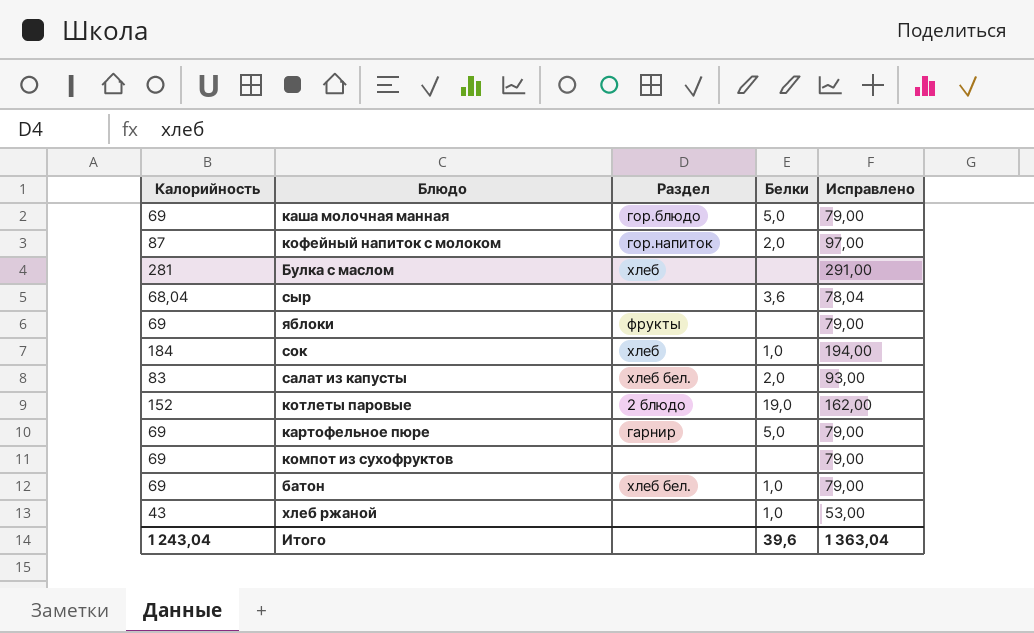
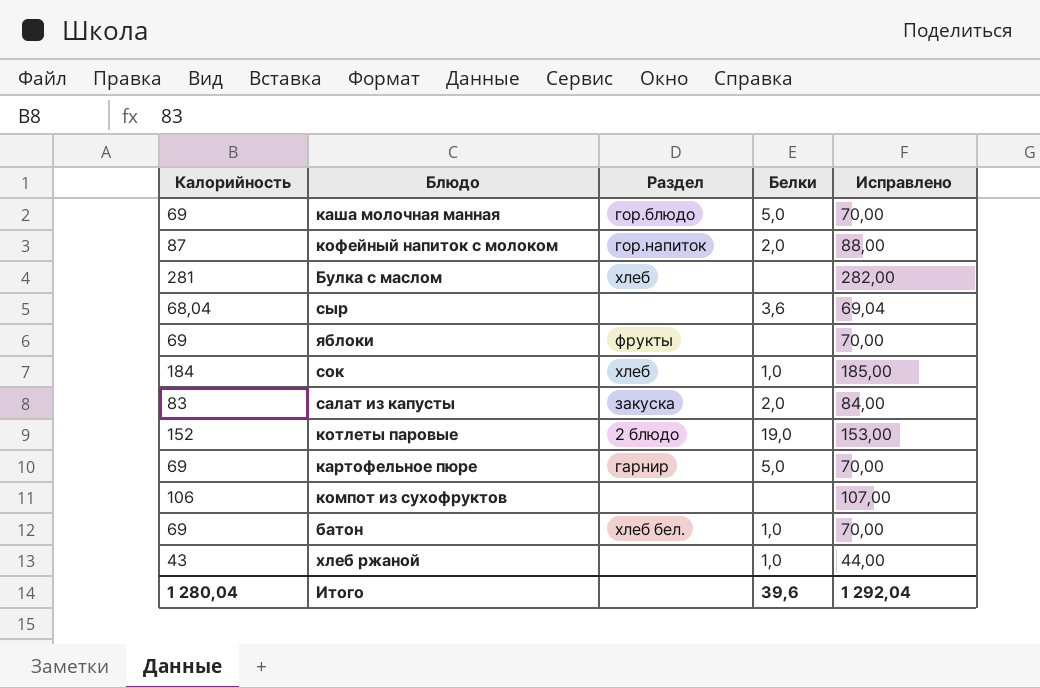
column Исправлено | formula: [Калорийность] + 10 -> [Калорийность] + 1
салат из капусты | Раздел: хлеб бел. -> закуска
компот из сухофруктов | Калорийность: 69 -> 106
Итого | Калорийность: 1 243,04 -> 1 280,04
Итого | Исправлено: 1 363,04 -> 1 292,04

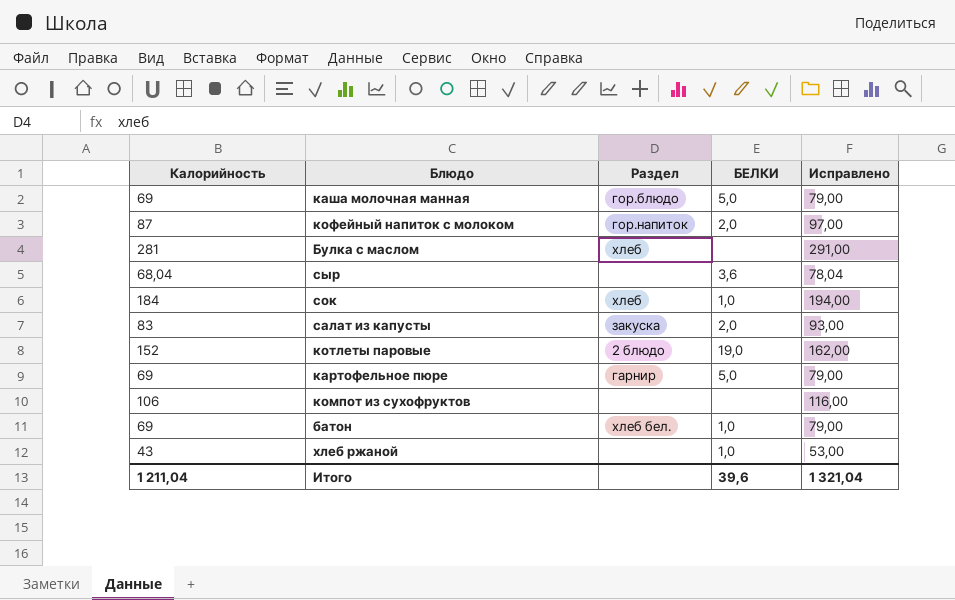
column name: Белки -> БЕЛКИ
column Исправлено | formula: [Калорийность] + 1 -> [Калорийность] + 10
row яблоки: 69 | фрукты | none | 70,00 -> none
Итого | Калорийность: 1 280,04 -> 1 211,04
Итого | Исправлено: 1 292,04 -> 1 321,04

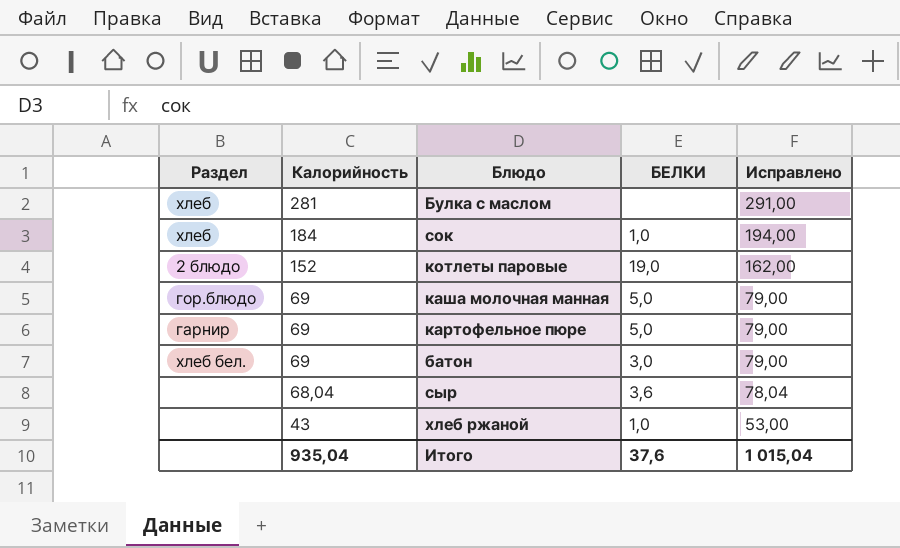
row order: none -> Калорийность descending
column Раздел | position: 3 -> 1
row кофейный напиток с молоком: 87 | гор.напиток | 2,0 | 97,00 -> none
row салат из капусты: 83 | закуска | 2,0 | 93,00 -> none
row компот из сухофруктов: 106 | none | none | 116,00 -> none
батон | БЕЛКИ: 1,0 -> 3,0
Итого | Калорийность: 1 211,04 -> 935,04
Итого | БЕЛКИ: 39,6 -> 37,6
Итого | Исправлено: 1 321,04 -> 1 015,04

